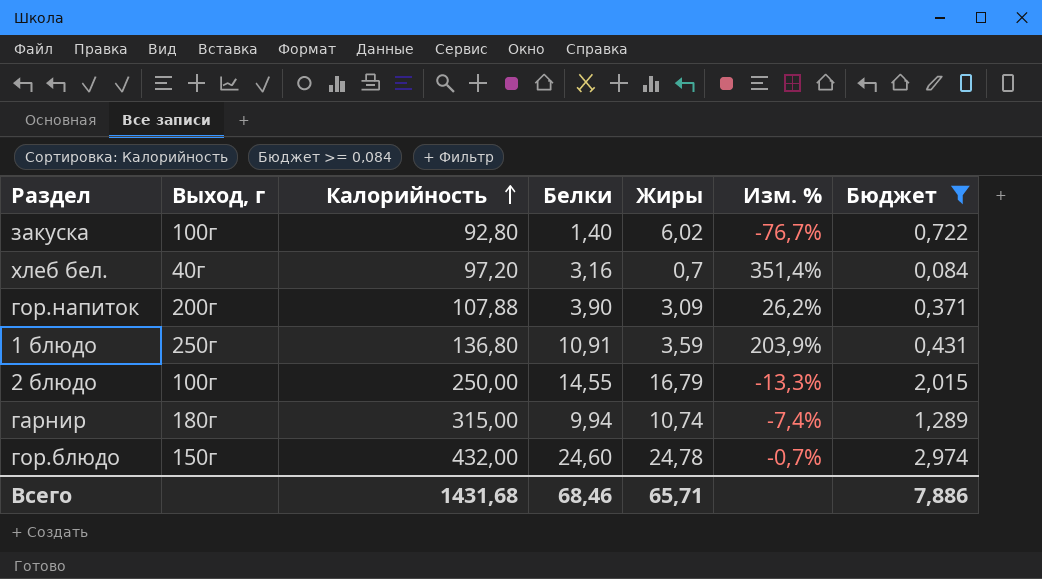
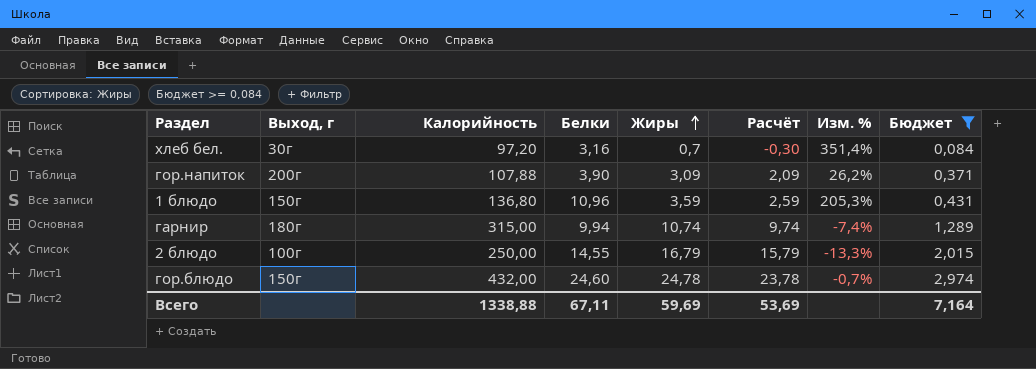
row order: Калорийность ascending -> Жиры ascending
column Расчёт | formula: none -> [Жиры] - 1
row закуска: 100г | 92,80 | 1,40 | 6,02 | -76,7% | 0,722 -> none
хлеб бел. | Выход, г: 40г -> 30г
1 блюдо | Выход, г: 250г -> 150г
1 блюдо | Белки: 10,91 -> 10,96
1 блюдо | Изм. %: 203,9% -> 205,3%
Всего | Калорийность: 1431,68 -> 1338,88
Всего | Белки: 68,46 -> 67,11
Всего | Жиры: 65,71 -> 59,69
Всего | Бюджет: 7,886 -> 7,164

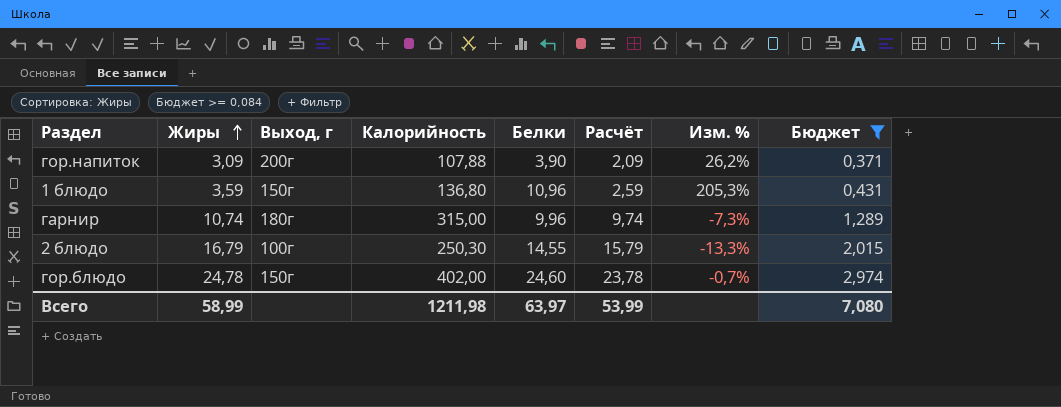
column Жиры | position: 5 -> 2
row хлеб бел.: 30г | 97,20 | 3,16 | 0,7 | -0,30 | 351,4% | 0,084 -> none
гарнир | Белки: 9,94 -> 9,96
гарнир | Изм. %: -7,4% -> -7,3%
2 блюдо | Калорийность: 250,00 -> 250,30
гор.блюдо | Калорийность: 432,00 -> 402,00
Всего | Жиры: 59,69 -> 58,99
Всего | Калорийность: 1338,88 -> 1211,98
Всего | Белки: 67,11 -> 63,97
Всего | Расчёт: 53,69 -> 53,99
Всего | Бюджет: 7,164 -> 7,080

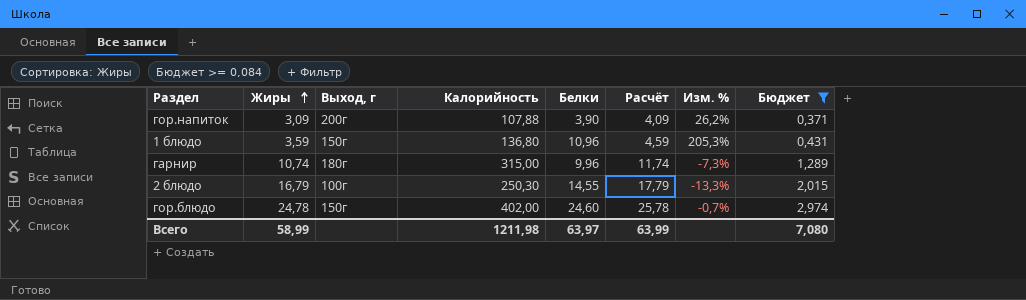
column Расчёт | formula: [Жиры] - 1 -> [Жиры] + 1
Всего | Расчёт: 53,99 -> 63,99

